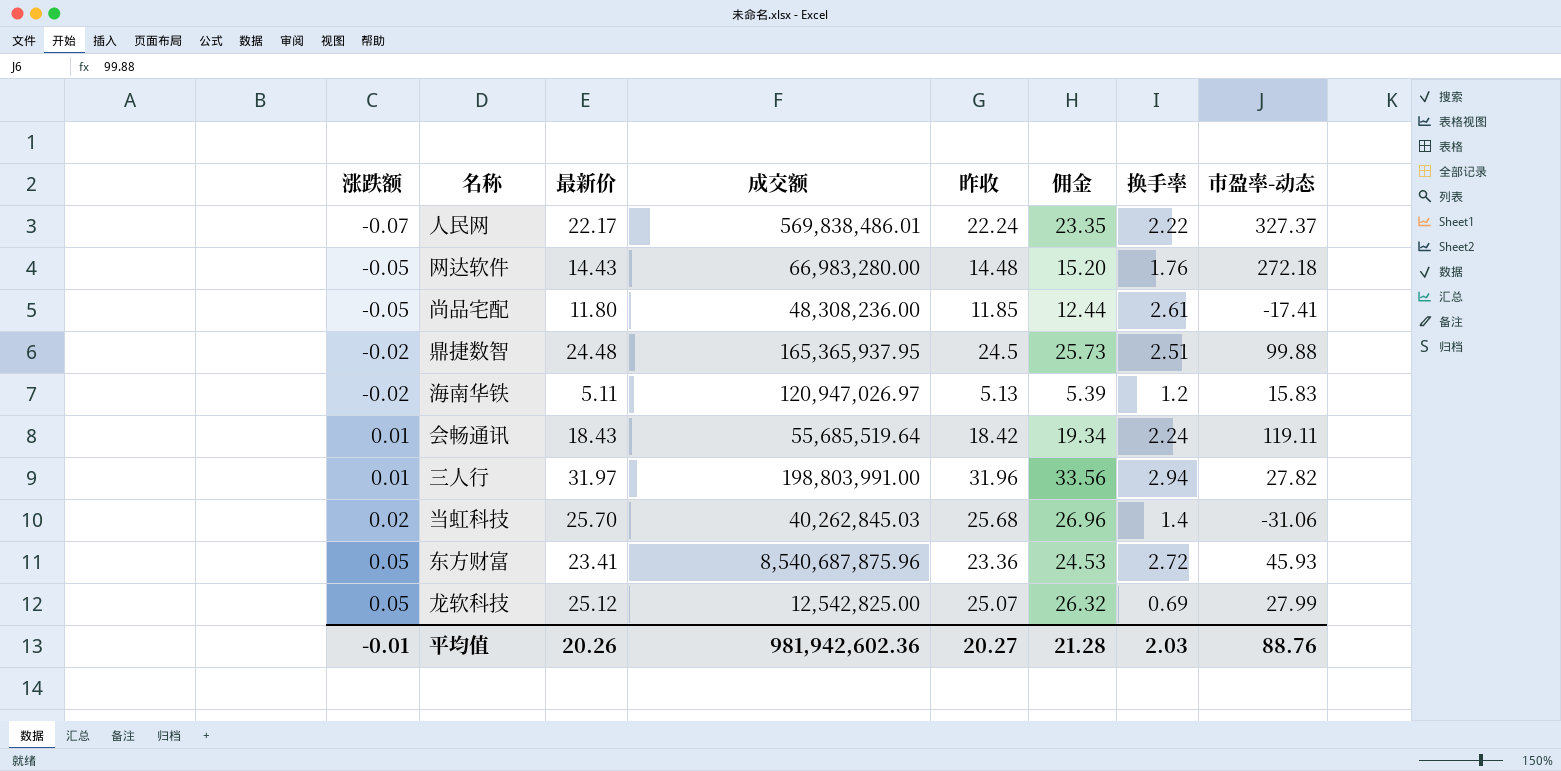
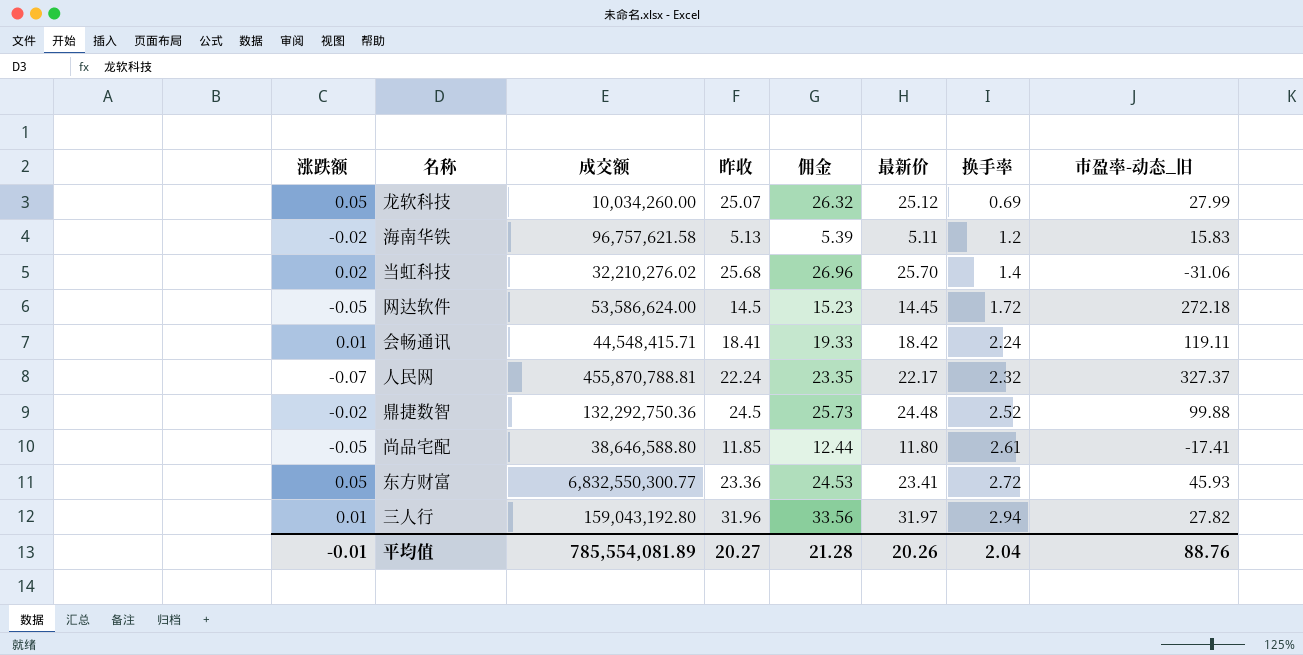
row order: 涨跌额 ascending -> 换手率 ascending
column 最新价 | position: 3 -> 6
column name: 市盈率-动态 -> 市盈率-动态_旧
龙软科技 | 成交额: 12,542,825.00 -> 10,034,260.00
海南华铁 | 成交额: 120,947,026.97 -> 96,757,621.58
当虹科技 | 成交额: 40,262,845.03 -> 32,210,276.02
网达软件 | 成交额: 66,983,280.00 -> 53,586,624.00
网达软件 | 昨收: 14.48 -> 14.5
网达软件 | 佣金: 15.20 -> 15.23
网达软件 | 最新价: 14.43 -> 14.45
网达软件 | 换手率: 1.76 -> 1.72
会畅通讯 | 成交额: 55,685,519.64 -> 44,548,415.71
会畅通讯 | 昨收: 18.42 -> 18.41
会畅通讯 | 佣金: 19.34 -> 19.33
会畅通讯 | 最新价: 18.43 -> 18.42
人民网 | 成交额: 569,838,486.01 -> 455,870,788.81
人民网 | 换手率: 2.22 -> 2.32
鼎捷数智 | 成交额: 165,365,937.95 -> 132,292,750.36
鼎捷数智 | 换手率: 2.51 -> 2.52
尚品宅配 | 成交额: 48,308,236.00 -> 38,646,588.80
东方财富 | 成交额: 8,540,687,875.96 -> 6,832,550,300.77
三人行 | 成交额: 198,803,991.00 -> 159,043,192.80
平均值 | 成交额: 981,942,602.36 -> 785,554,081.89
平均值 | 换手率: 2.03 -> 2.04

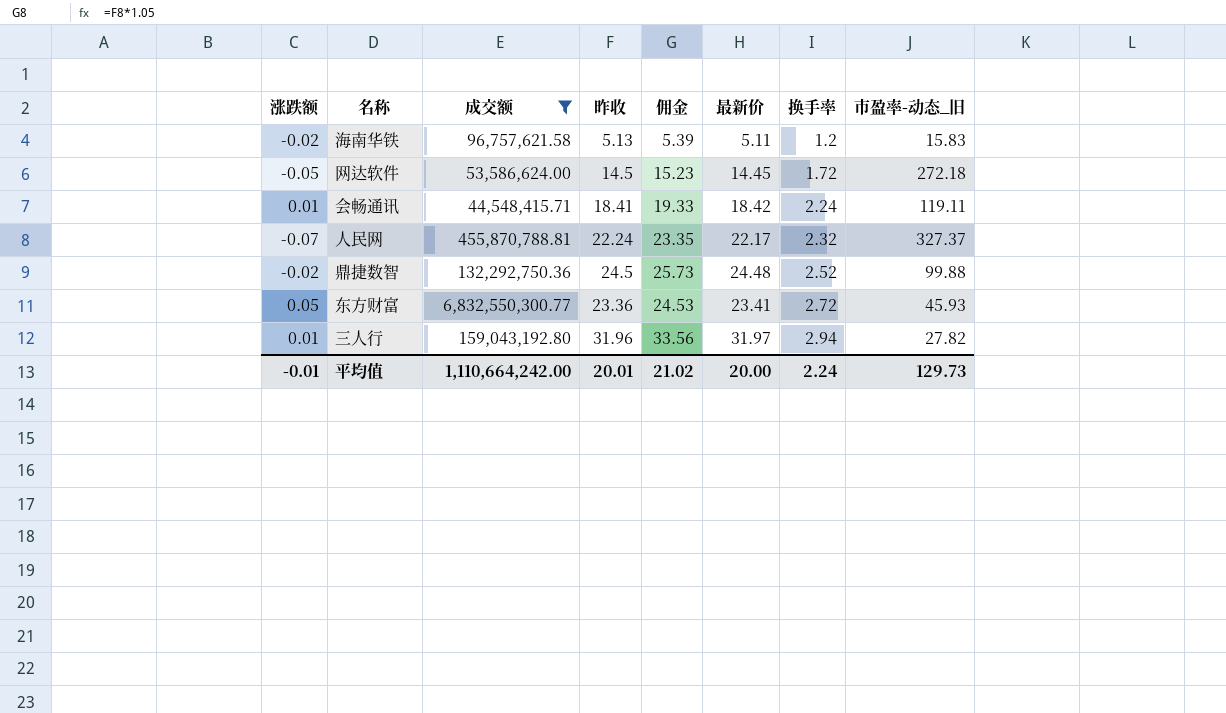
filter: none -> 成交额 >= 44,548,415.71
平均值 | 成交额: 785,554,081.89 -> 1,110,664,242.00
平均值 | 昨收: 20.27 -> 20.01
平均值 | 佣金: 21.28 -> 21.02
平均值 | 最新价: 20.26 -> 20.00
平均值 | 换手率: 2.04 -> 2.24
平均值 | 市盈率-动态_旧: 88.76 -> 129.73

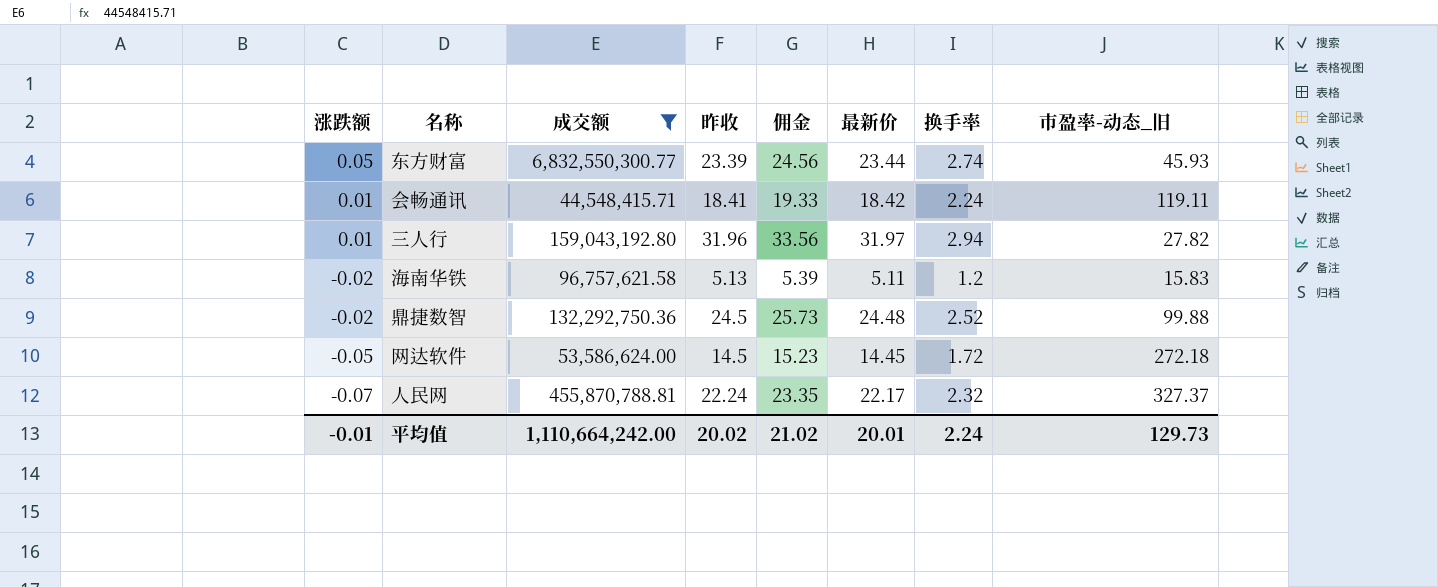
row order: 换手率 ascending -> 涨跌额 descending
东方财富 | 昨收: 23.36 -> 23.39
东方财富 | 佣金: 24.53 -> 24.56
东方财富 | 最新价: 23.41 -> 23.44
东方财富 | 换手率: 2.72 -> 2.74
平均值 | 昨收: 20.01 -> 20.02
平均值 | 最新价: 20.00 -> 20.01

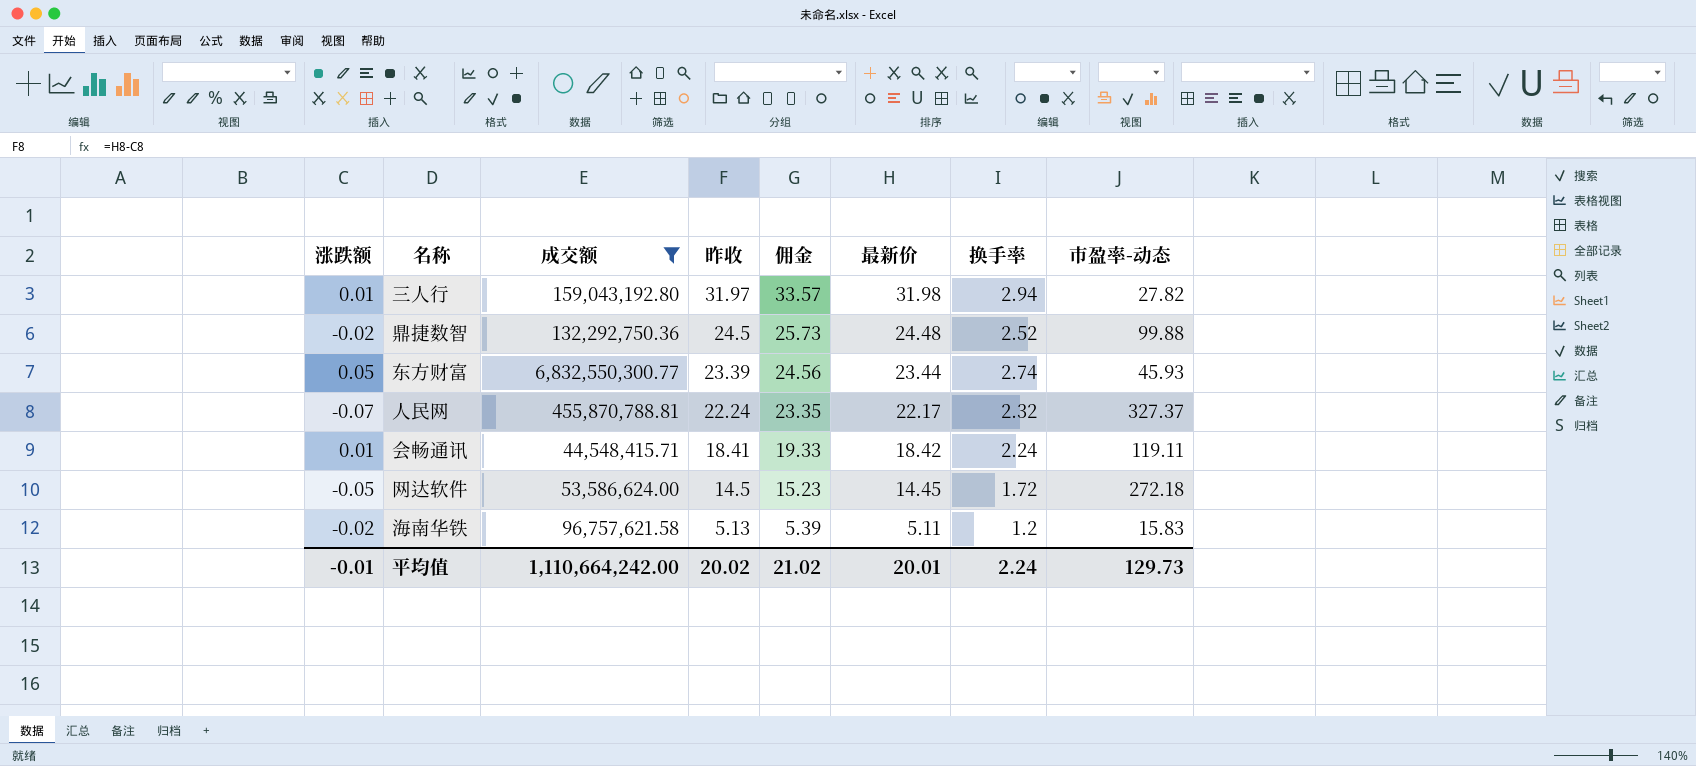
row order: 涨跌额 descending -> 昨收 descending
column name: 市盈率-动态_旧 -> 市盈率-动态
三人行 | 昨收: 31.96 -> 31.97
三人行 | 佣金: 33.56 -> 33.57
三人行 | 最新价: 31.97 -> 31.98

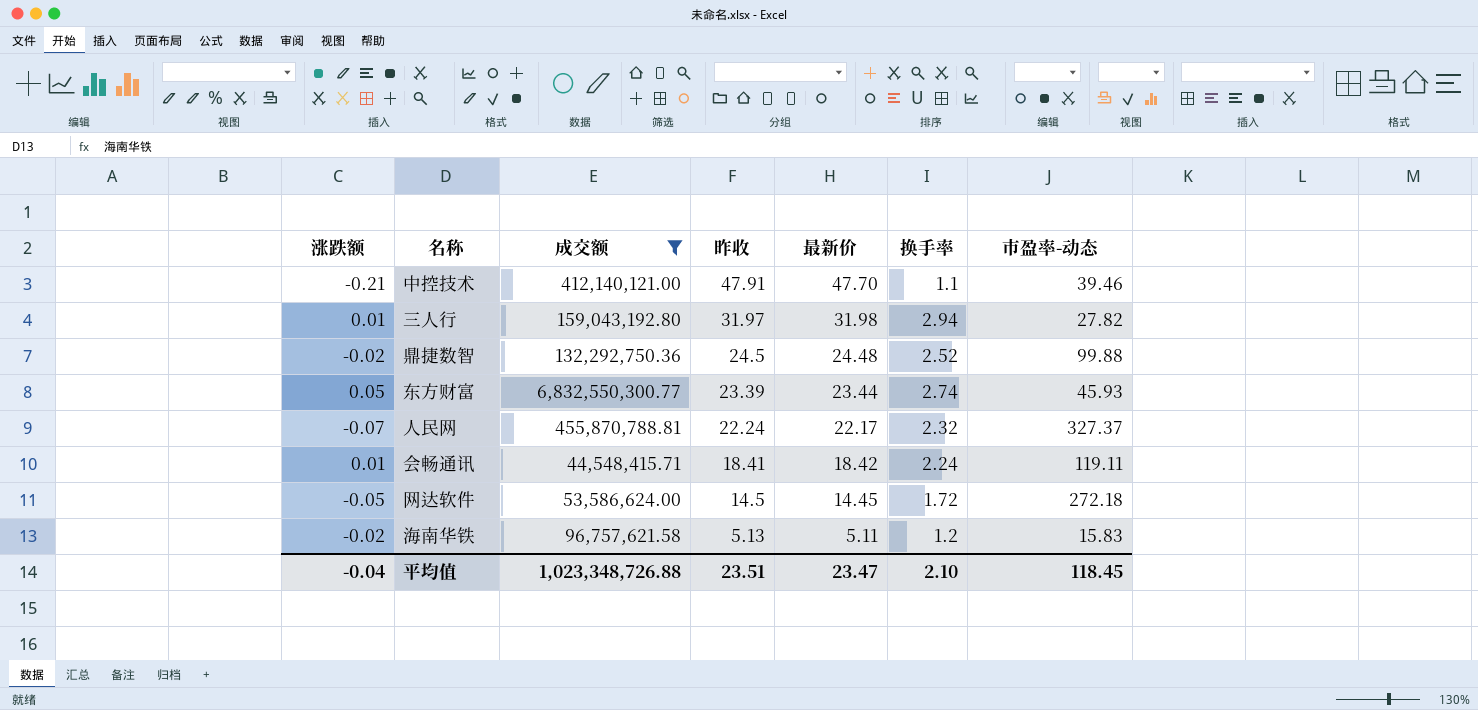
column 佣金 | formula: [昨收] * 1.05 -> none
row 中控技术: none -> -0.21 | 412,140,121.00 | 47.91 | 47.70 | 1.1 | 39.46
平均值 | 涨跌额: -0.01 -> -0.04
平均值 | 成交额: 1,110,664,242.00 -> 1,023,348,726.88
平均值 | 昨收: 20.02 -> 23.51
平均值 | 最新价: 20.01 -> 23.47
平均值 | 换手率: 2.24 -> 2.10
平均值 | 市盈率-动态: 129.73 -> 118.45

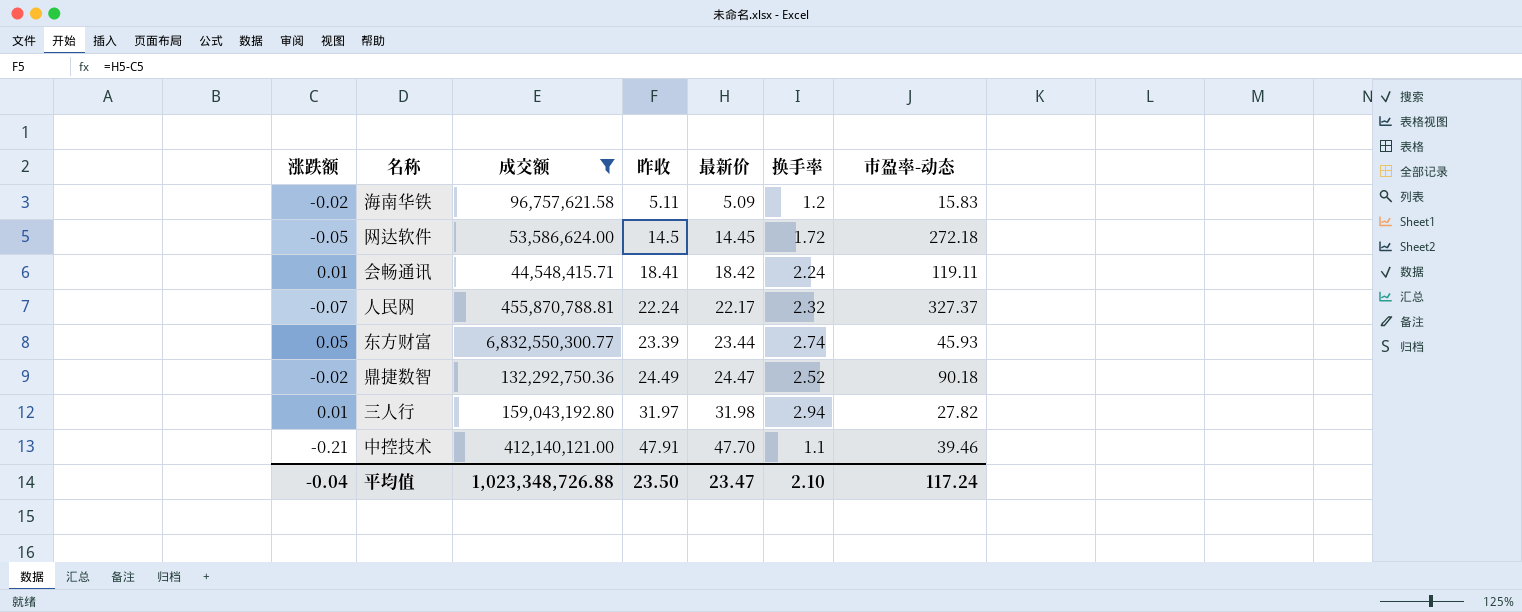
row order: 昨收 descending -> 昨收 ascending
海南华铁 | 昨收: 5.13 -> 5.11
海南华铁 | 最新价: 5.11 -> 5.09
鼎捷数智 | 昨收: 24.5 -> 24.49
鼎捷数智 | 最新价: 24.48 -> 24.47
鼎捷数智 | 市盈率-动态: 99.88 -> 90.18
平均值 | 昨收: 23.51 -> 23.50
平均值 | 市盈率-动态: 118.45 -> 117.24

